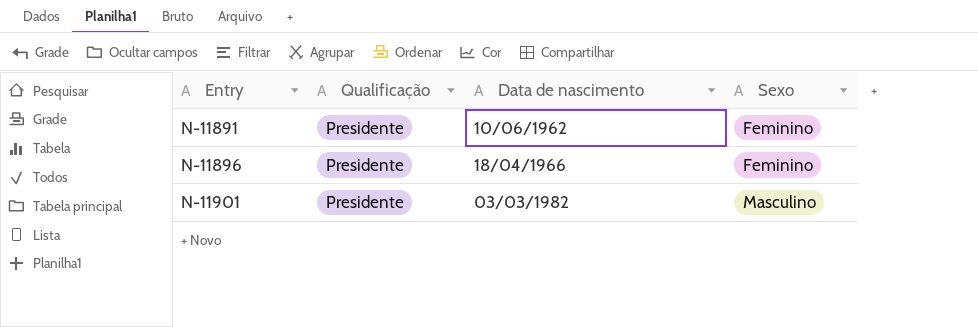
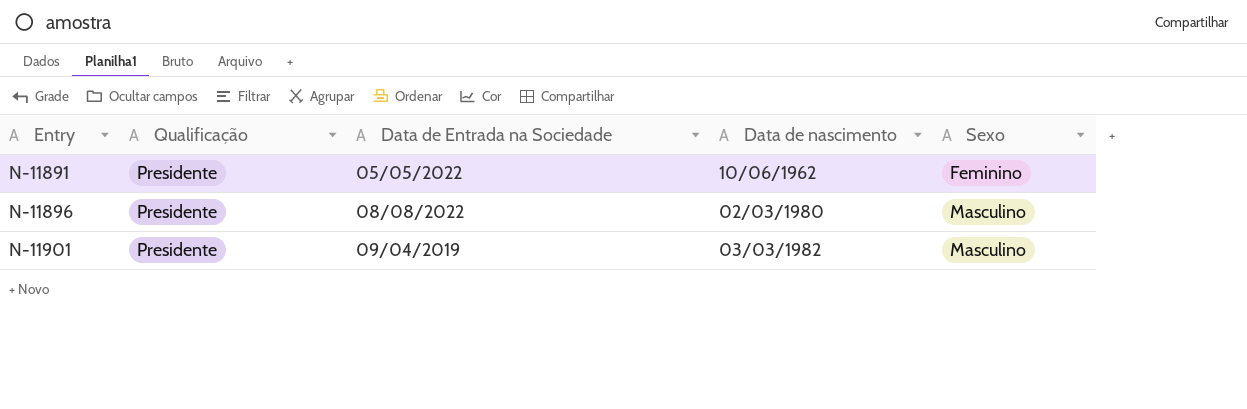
column Data de Entrada na Sociedade | position: none -> 3
N-11896 | Data de nascimento: 18/04/1966 -> 02/03/1980
N-11896 | Sexo: Feminino -> Masculino

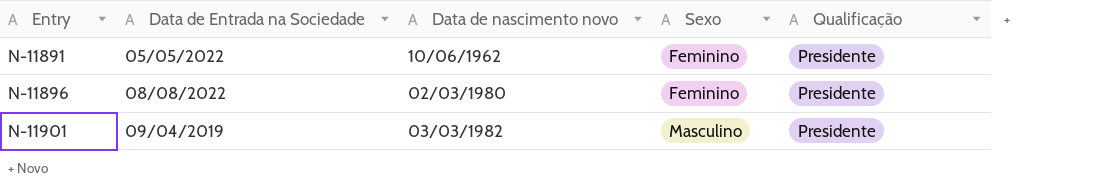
column name: Data de nascimento -> Data de nascimento novo
column Qualificação | position: 2 -> 5
N-11896 | Sexo: Masculino -> Feminino

